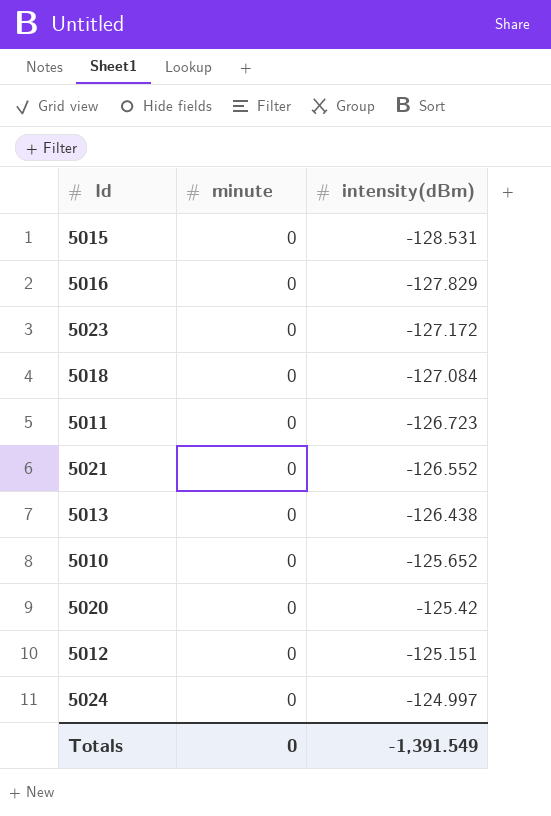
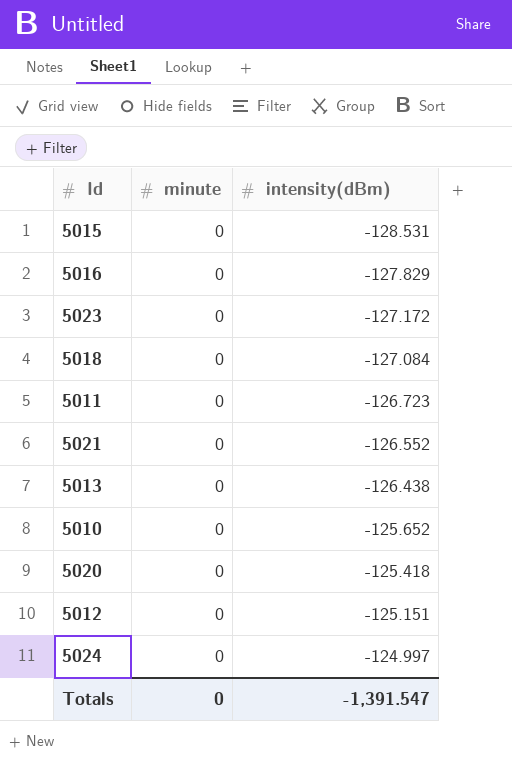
5020 | intensity(dBm): -125.42 -> -125.418
Totals | intensity(dBm): -1,391.549 -> -1,391.547

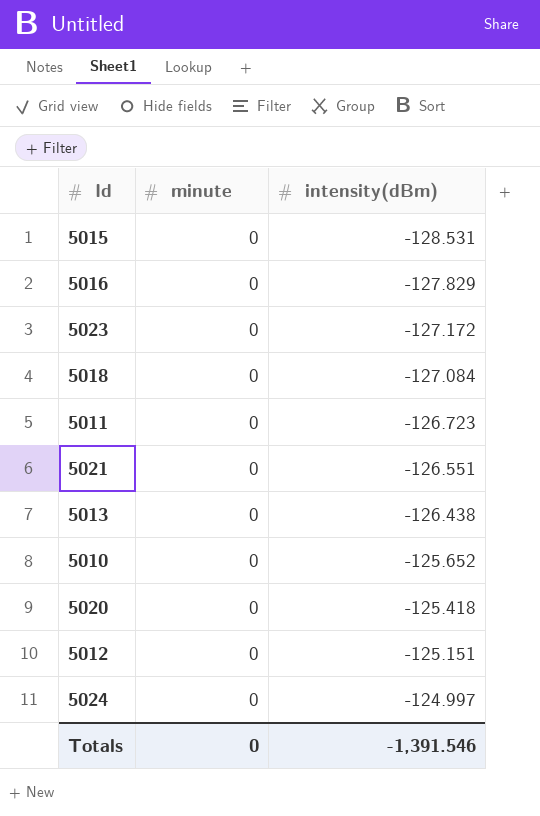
5021 | intensity(dBm): -126.552 -> -126.551
Totals | intensity(dBm): -1,391.547 -> -1,391.546

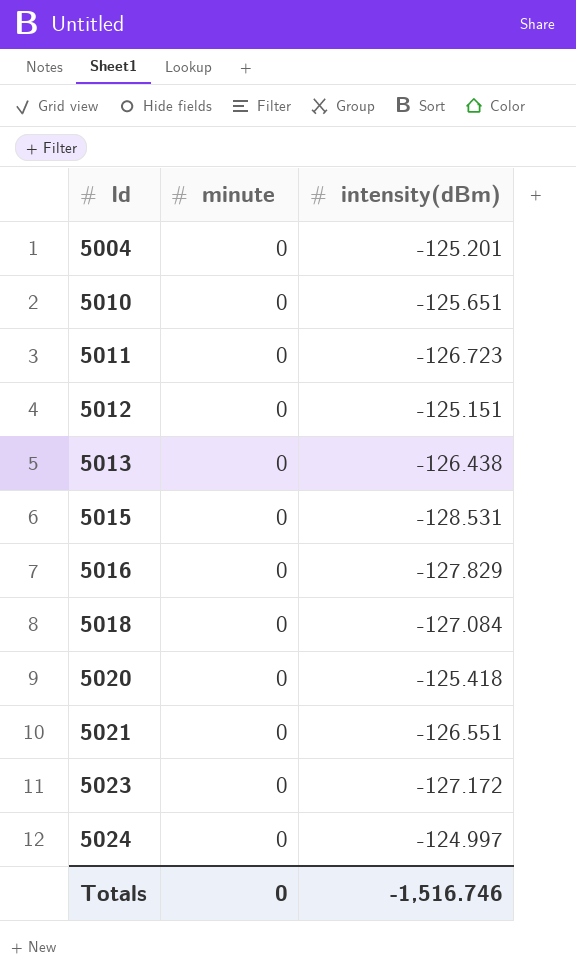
row order: intensity(dBm) ascending -> Id ascending
row 5004: none -> 0 | -125.201
5010 | intensity(dBm): -125.652 -> -125.651
Totals | intensity(dBm): -1,391.546 -> -1,516.746

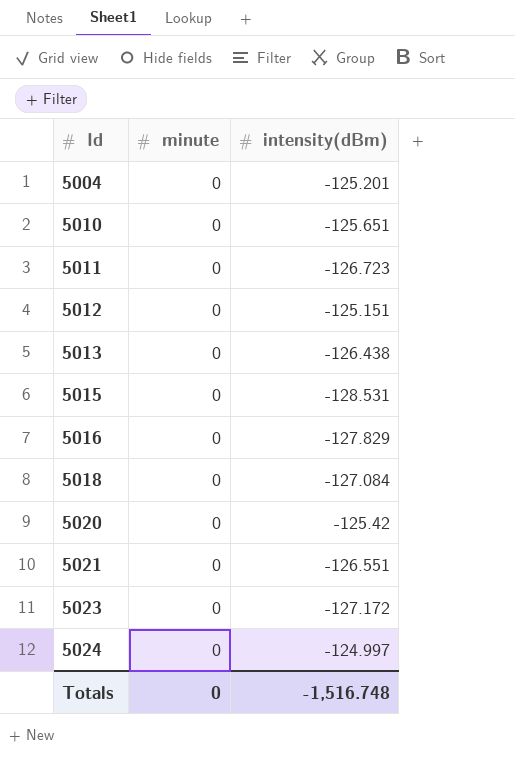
5020 | intensity(dBm): -125.418 -> -125.42
Totals | intensity(dBm): -1,516.746 -> -1,516.748

